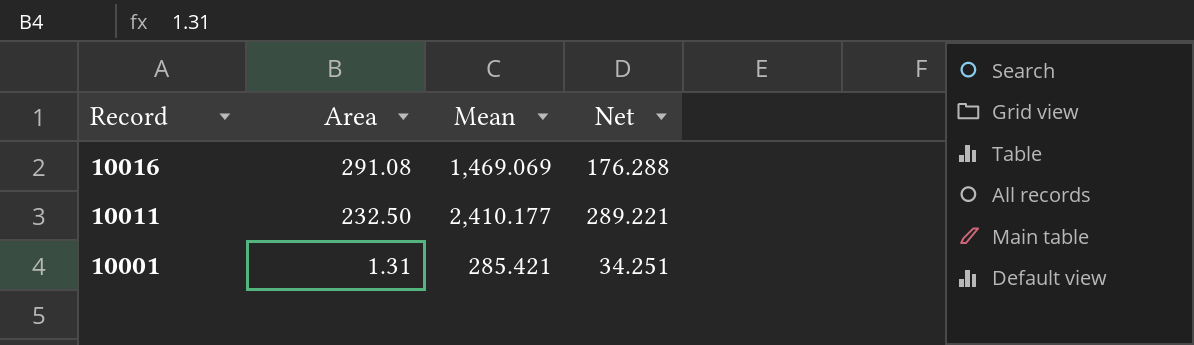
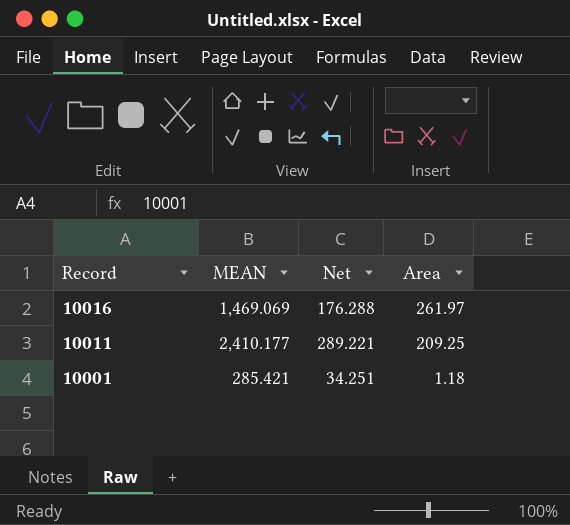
column name: Mean -> MEAN
column Area | position: 2 -> 4
10016 | Area: 291.08 -> 261.97
10011 | Area: 232.50 -> 209.25
10001 | Area: 1.31 -> 1.18

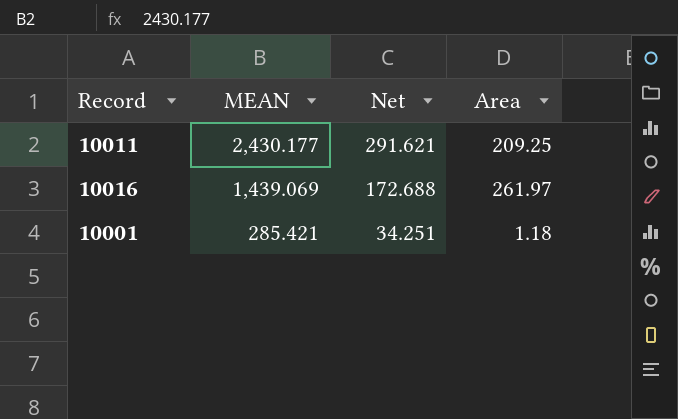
row order: Record descending -> MEAN descending
10011 | MEAN: 2,410.177 -> 2,430.177
10011 | Net: 289.221 -> 291.621
10016 | MEAN: 1,469.069 -> 1,439.069
10016 | Net: 176.288 -> 172.688

